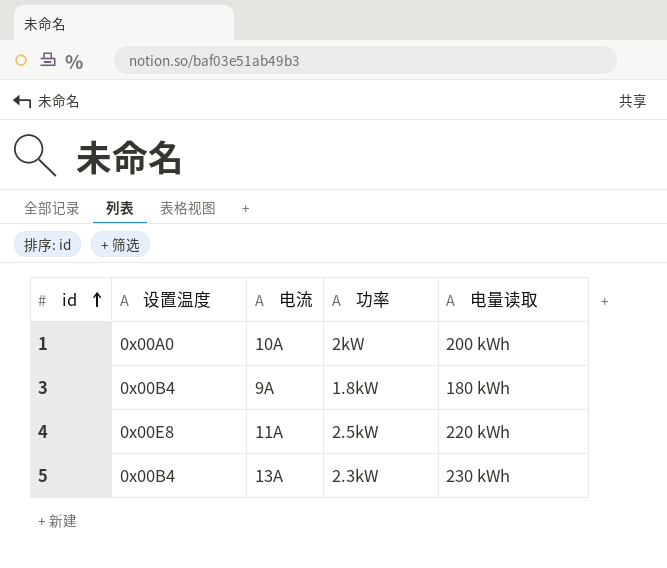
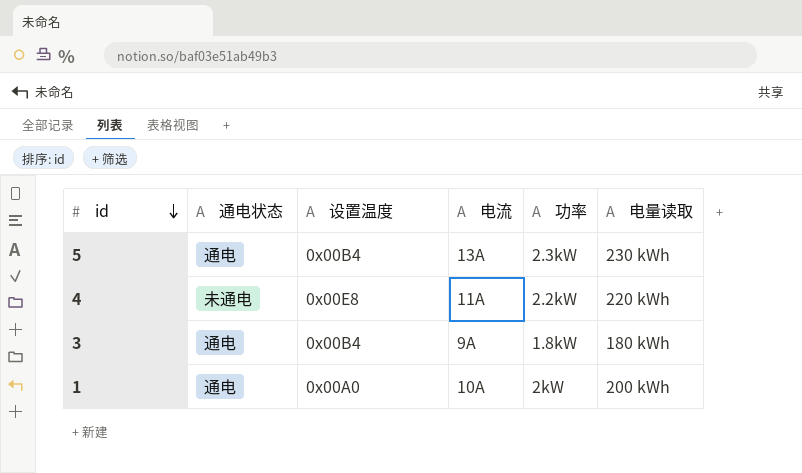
row order: id ascending -> id descending
column 通电状态 | position: none -> 2
4 | 功率: 2.5kW -> 2.2kW

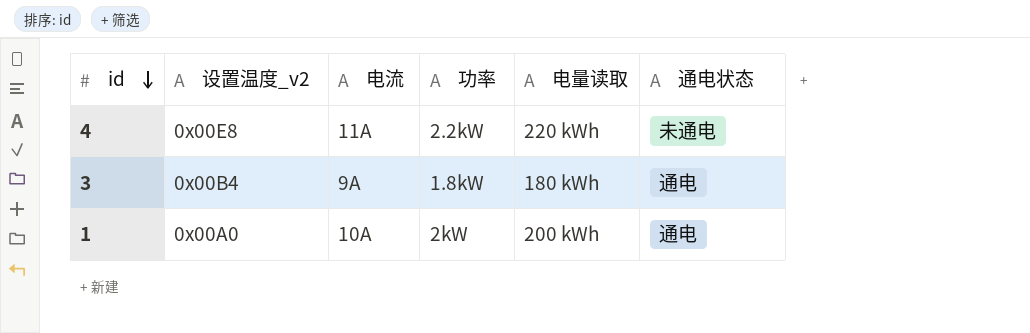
column name: 设置温度 -> 设置温度_v2
column 通电状态 | position: 2 -> 6
row 5: 通电 | 0x00B4 | 13A | 2.3kW | 230 kWh -> none

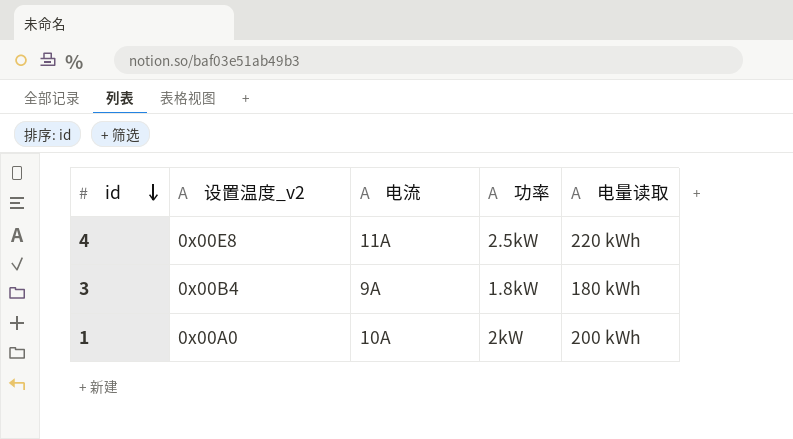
column 通电状态 | position: 6 -> none
4 | 功率: 2.2kW -> 2.5kW

